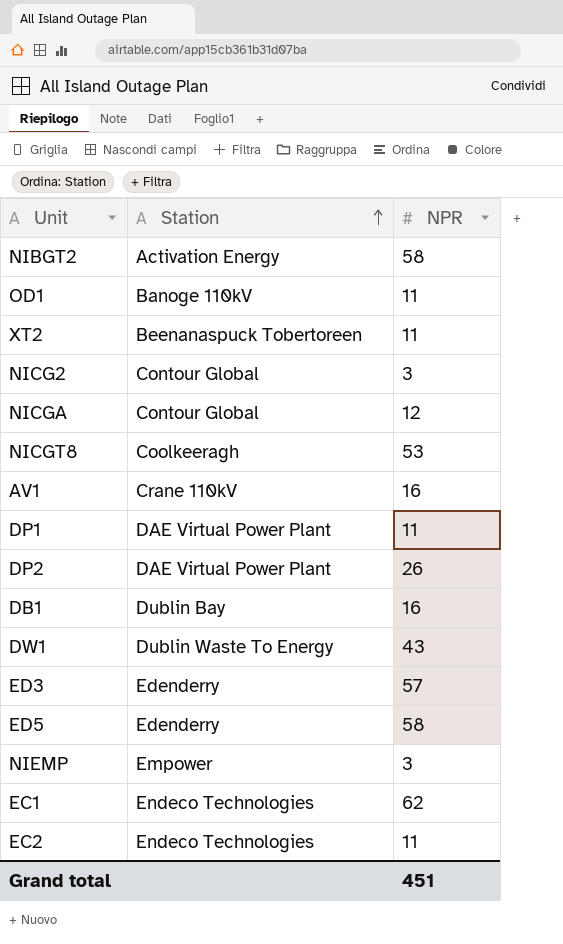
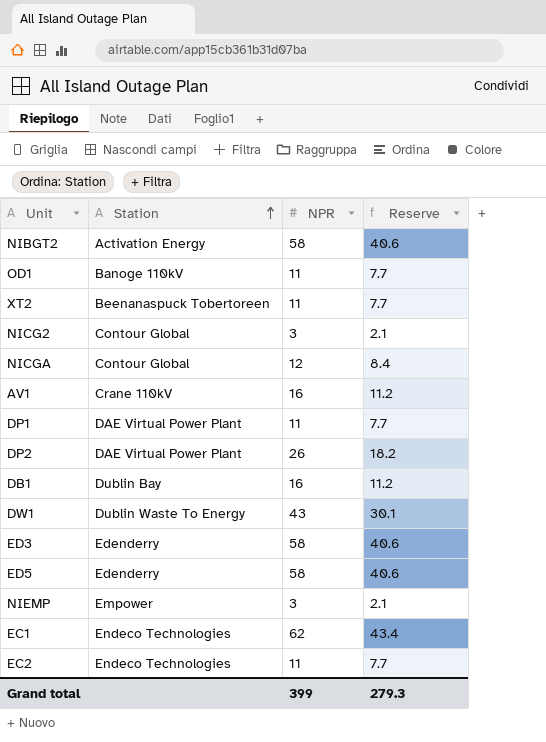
column Reserve | formula: none -> [NPR] * 0.7
row NICGT8: Coolkeeragh | 53 -> none
ED3 | NPR: 57 -> 58
Grand total | NPR: 451 -> 399

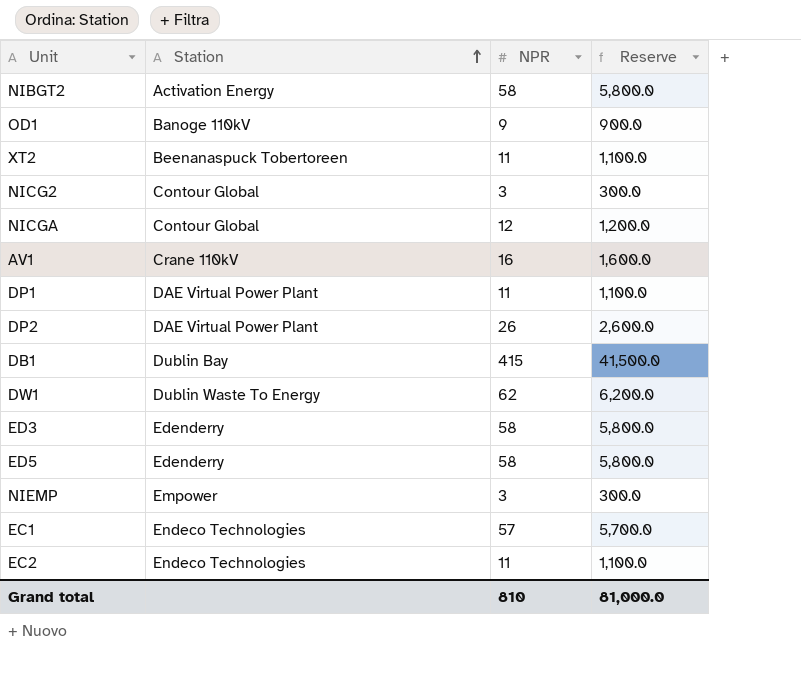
column Reserve | formula: [NPR] * 0.7 -> [NPR] * 100
OD1 | NPR: 11 -> 9
DB1 | NPR: 16 -> 415
DW1 | NPR: 43 -> 62
EC1 | NPR: 62 -> 57
Grand total | NPR: 399 -> 810
Grand total | Reserve: 279.3 -> 81,000.0

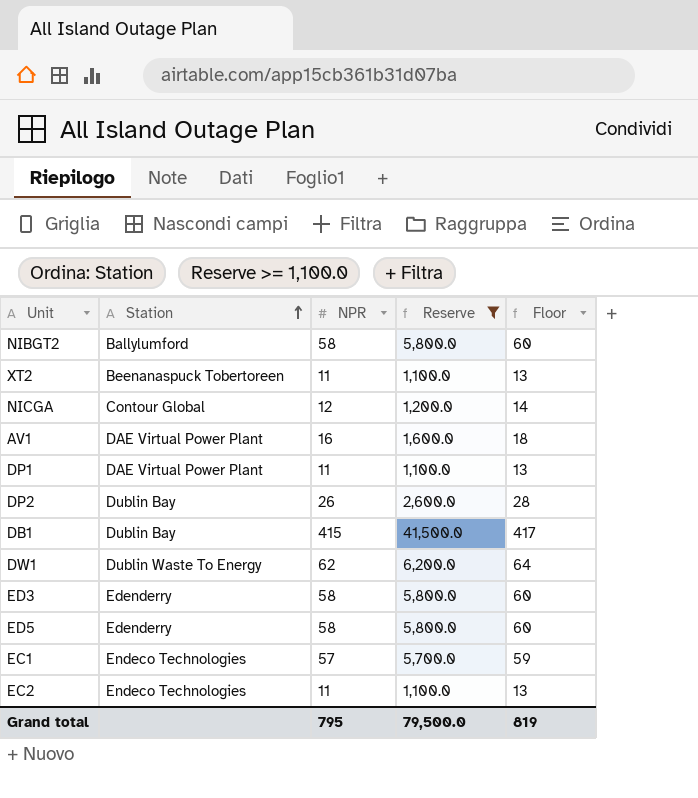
filter: none -> Reserve >= 1,100.0
column Floor | formula: none -> [NPR] + 2
NIBGT2 | Station: Activation Energy -> Ballylumford
AV1 | Station: Crane 110kV -> DAE Virtual Power Plant
DP2 | Station: DAE Virtual Power Plant -> Dublin Bay
Grand total | NPR: 810 -> 795
Grand total | Reserve: 81,000.0 -> 79,500.0

